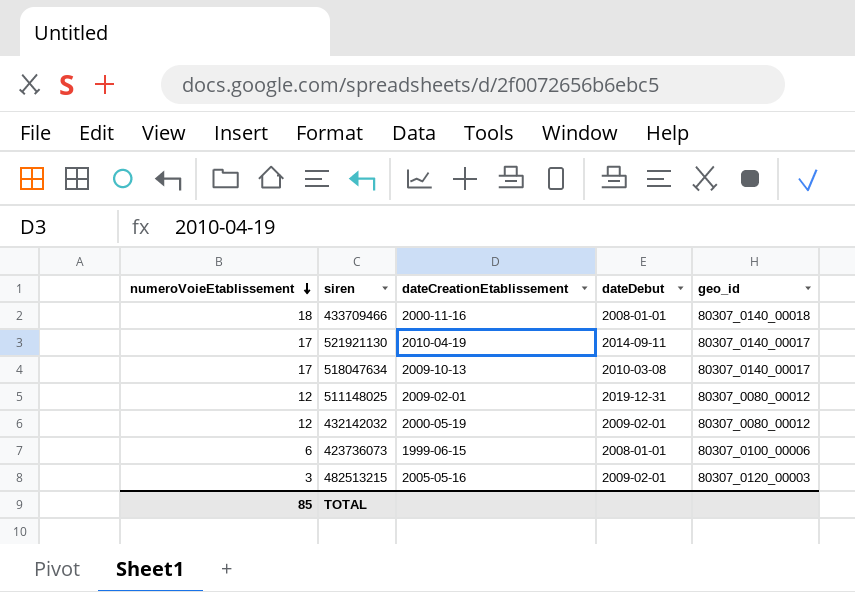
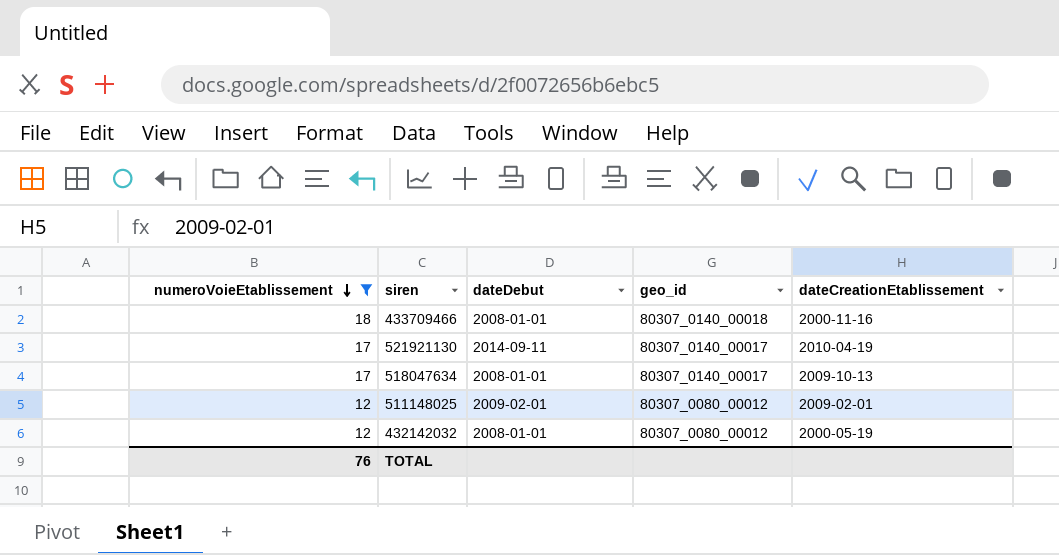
filter: none -> numeroVoieEtablissement >= 12
column dateCreationEtablissement | position: 3 -> 5
518047634 | dateDebut: 2010-03-08 -> 2008-01-01
511148025 | dateDebut: 2019-12-31 -> 2009-02-01
432142032 | dateDebut: 2009-02-01 -> 2008-01-01
TOTAL | numeroVoieEtablissement: 85 -> 76

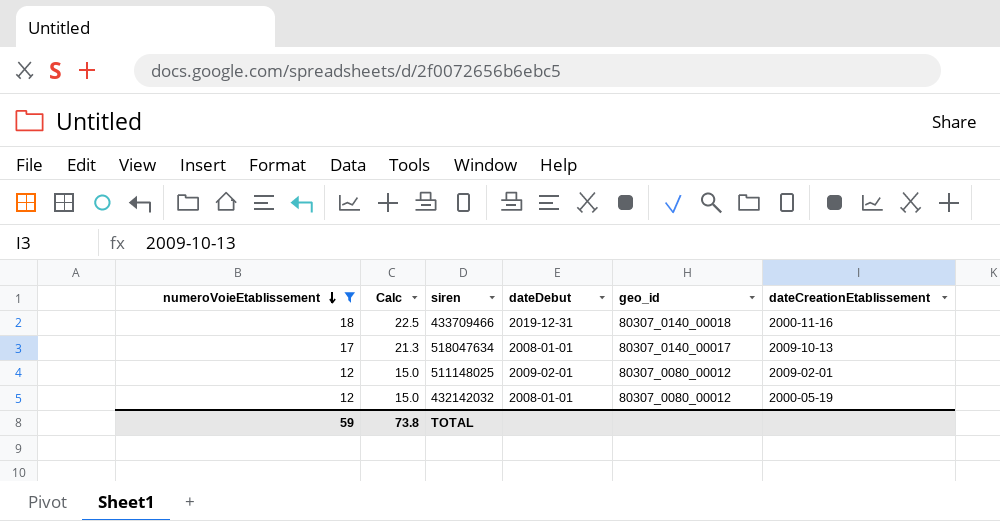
column Calc | formula: none -> [numeroVoieEtablissement] * 1.25
row 521921130: 17 | 2014-09-11 | 80307_0140_00017 | 2010-04-19 -> none
433709466 | dateDebut: 2008-01-01 -> 2019-12-31
TOTAL | numeroVoieEtablissement: 76 -> 59

